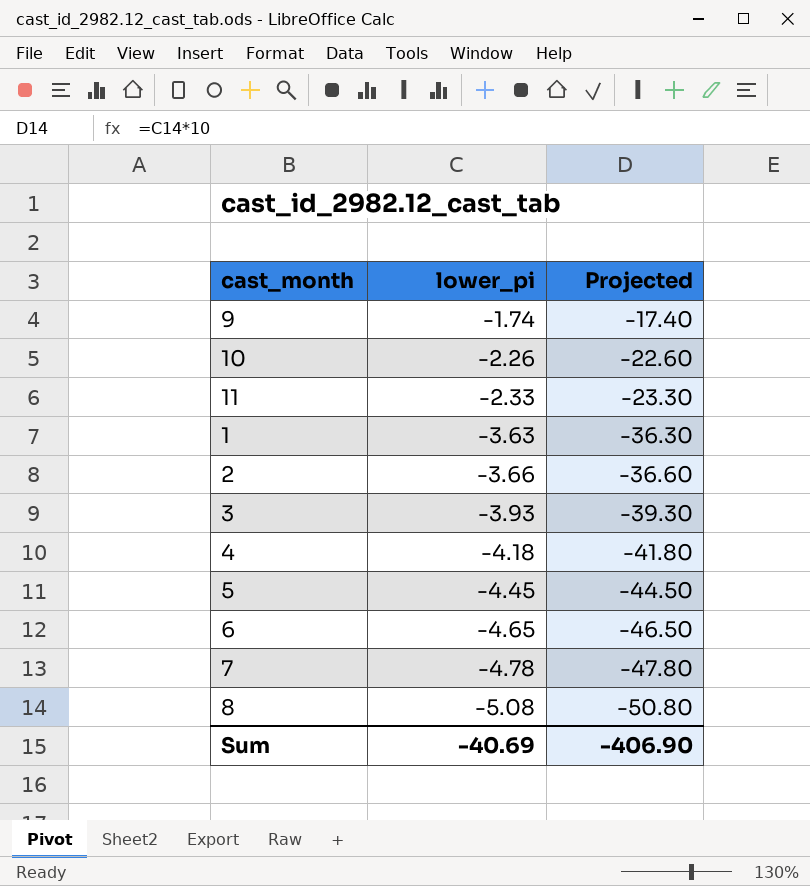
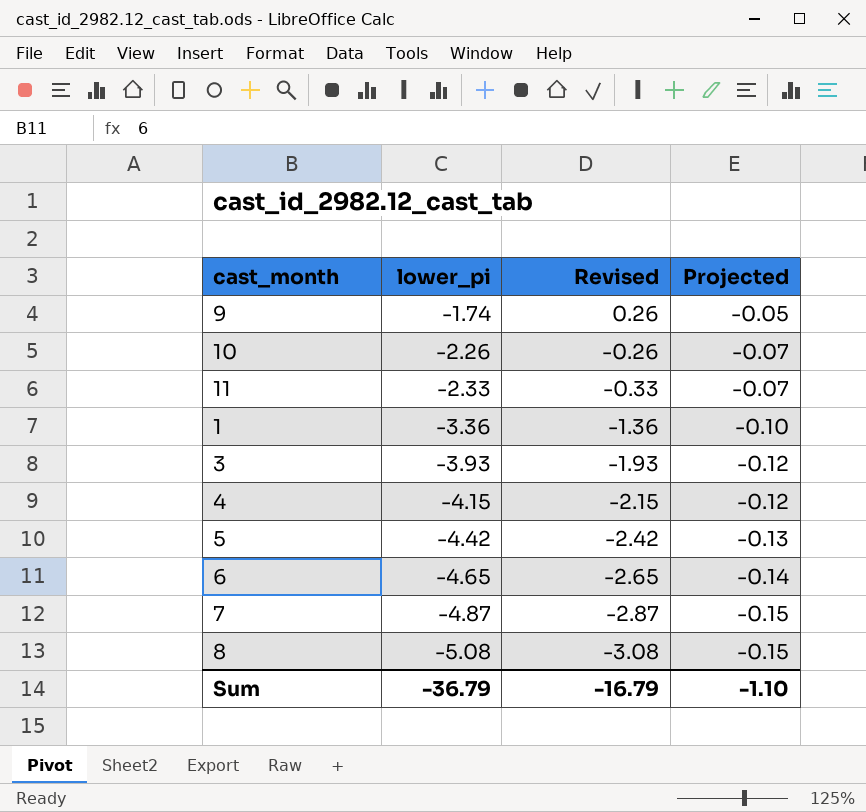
column Revised | formula: none -> [lower_pi] + 2
column Projected | formula: [lower_pi] * 10 -> [lower_pi] * 0.03
row 2: -3.66 | -36.60 -> none
1 | lower_pi: -3.63 -> -3.36
4 | lower_pi: -4.18 -> -4.15
5 | lower_pi: -4.45 -> -4.42
7 | lower_pi: -4.78 -> -4.87
Sum | lower_pi: -40.69 -> -36.79
Sum | Projected: -406.90 -> -1.10

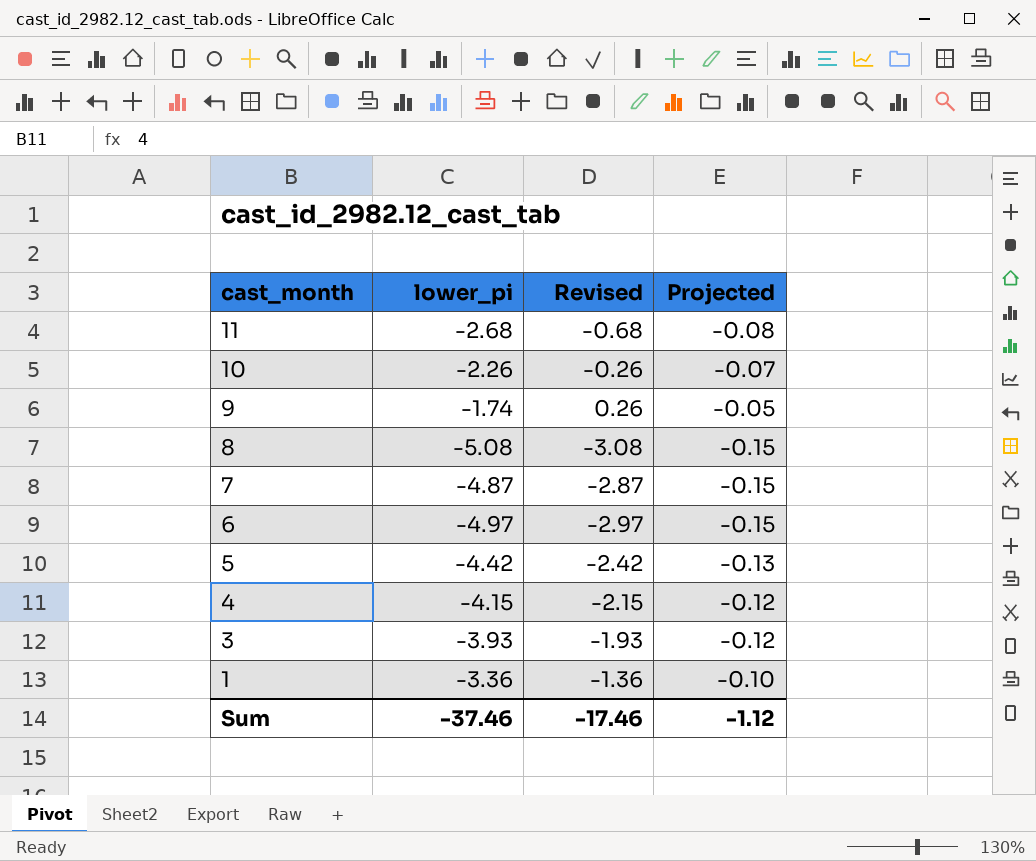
row order: lower_pi descending -> cast_month descending
11 | lower_pi: -2.33 -> -2.68
11 | Revised: -0.33 -> -0.68
11 | Projected: -0.07 -> -0.08
6 | lower_pi: -4.65 -> -4.97
6 | Revised: -2.65 -> -2.97
6 | Projected: -0.14 -> -0.15
Sum | lower_pi: -36.79 -> -37.46
Sum | Revised: -16.79 -> -17.46
Sum | Projected: -1.10 -> -1.12

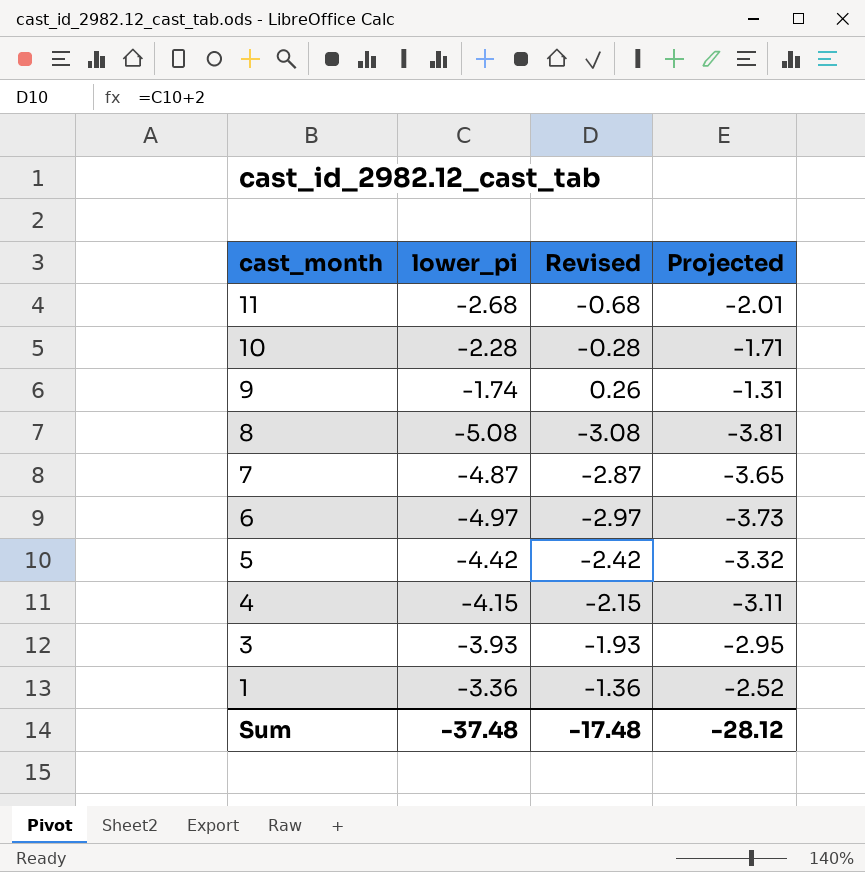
column Projected | formula: [lower_pi] * 0.03 -> [lower_pi] * 0.75
10 | lower_pi: -2.26 -> -2.28
10 | Revised: -0.26 -> -0.28
Sum | lower_pi: -37.46 -> -37.48
Sum | Revised: -17.46 -> -17.48
Sum | Projected: -1.12 -> -28.12

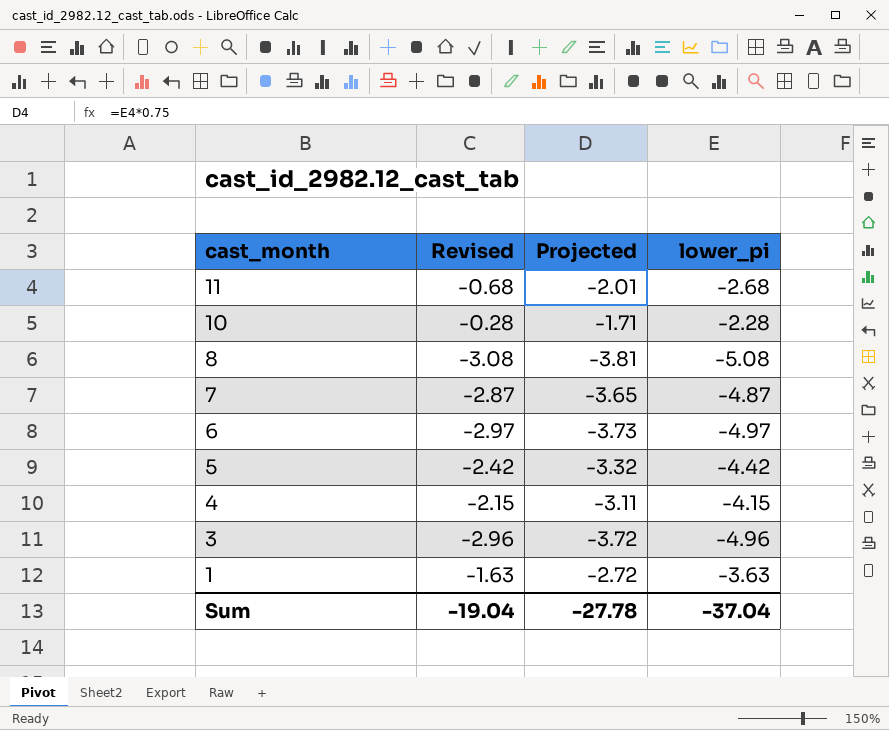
column lower_pi | position: 2 -> 4
row 9: -1.74 | 0.26 | -1.31 -> none
3 | Revised: -1.93 -> -2.96
3 | Projected: -2.95 -> -3.72
3 | lower_pi: -3.93 -> -4.96
1 | Revised: -1.36 -> -1.63
1 | Projected: -2.52 -> -2.72
1 | lower_pi: -3.36 -> -3.63
Sum | Revised: -17.48 -> -19.04
Sum | Projected: -28.12 -> -27.78
Sum | lower_pi: -37.48 -> -37.04

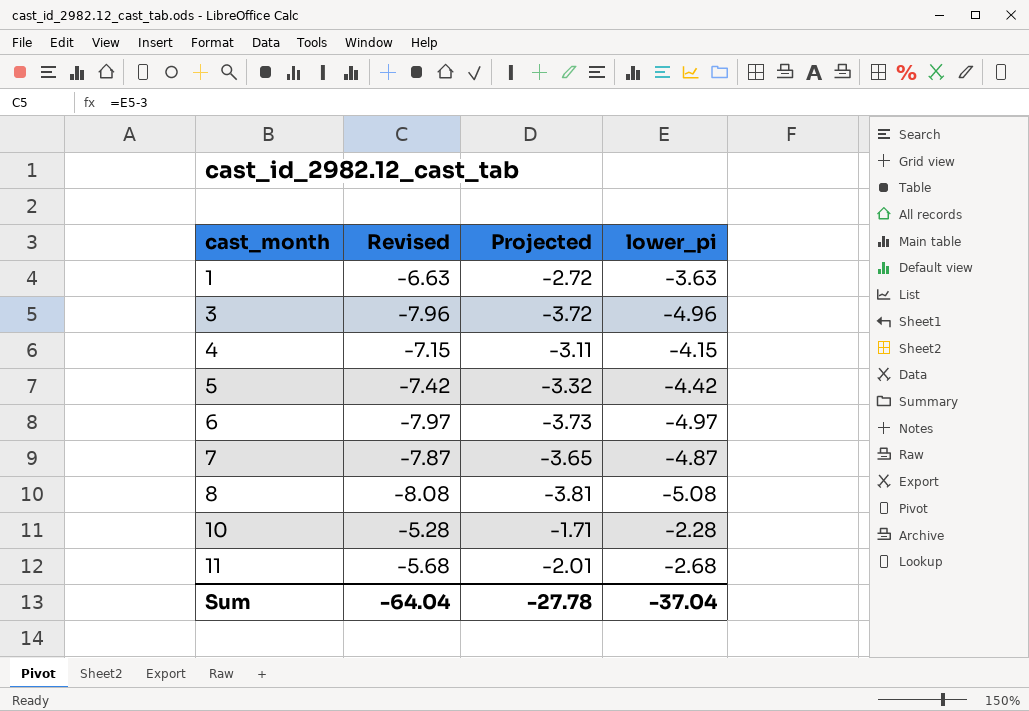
row order: cast_month descending -> cast_month ascending
column Revised | formula: [lower_pi] + 2 -> [lower_pi] - 3
Sum | Revised: -19.04 -> -64.04

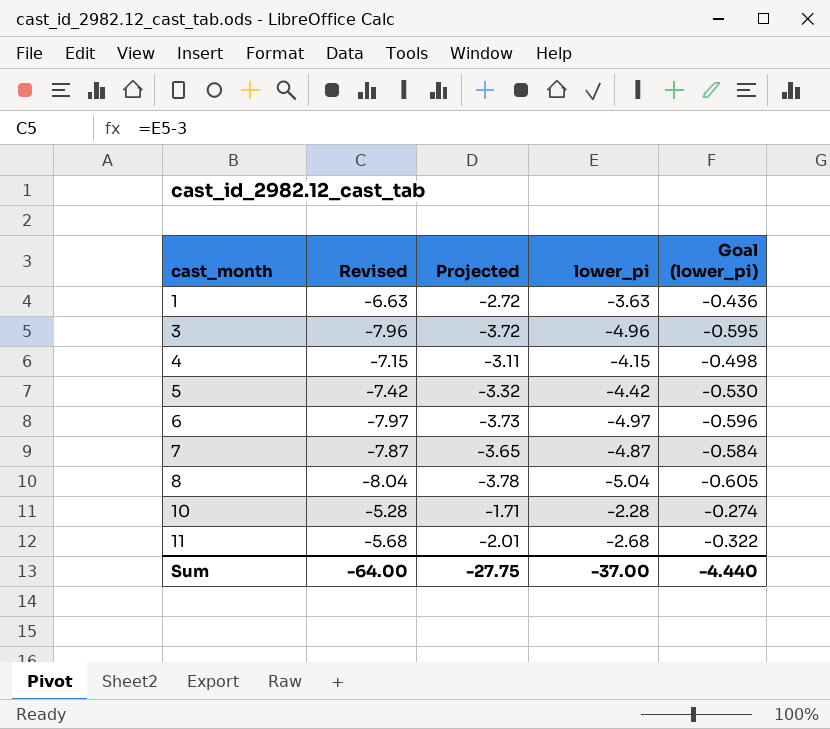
column Goal (lower_pi) | formula: none -> [lower_pi] * 0.12
8 | Revised: -8.08 -> -8.04
8 | Projected: -3.81 -> -3.78
8 | lower_pi: -5.08 -> -5.04
Sum | Revised: -64.04 -> -64.00
Sum | Projected: -27.78 -> -27.75
Sum | lower_pi: -37.04 -> -37.00

